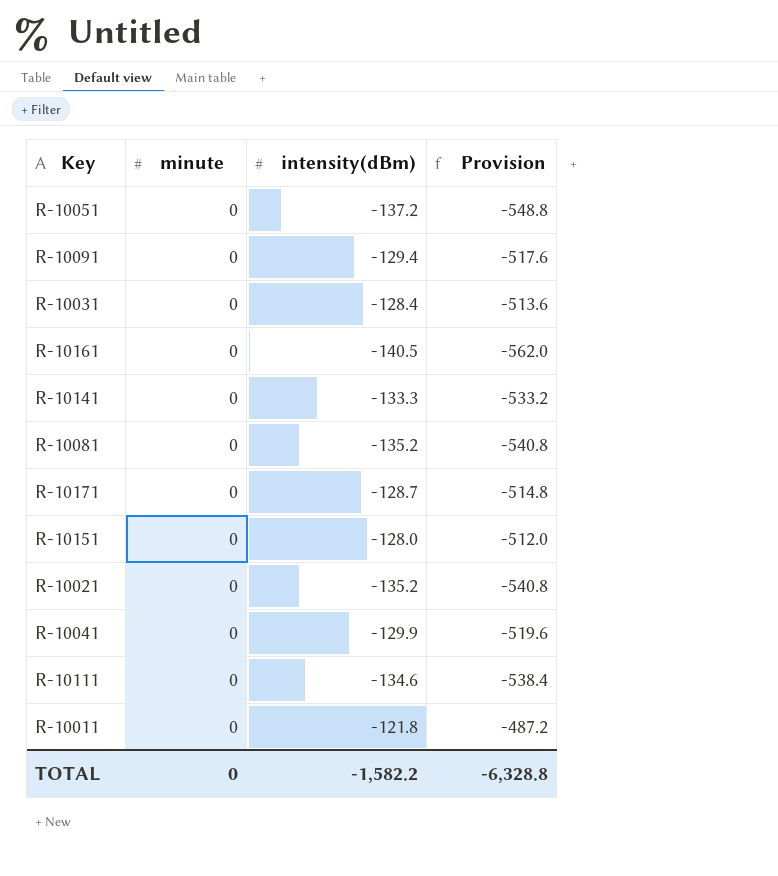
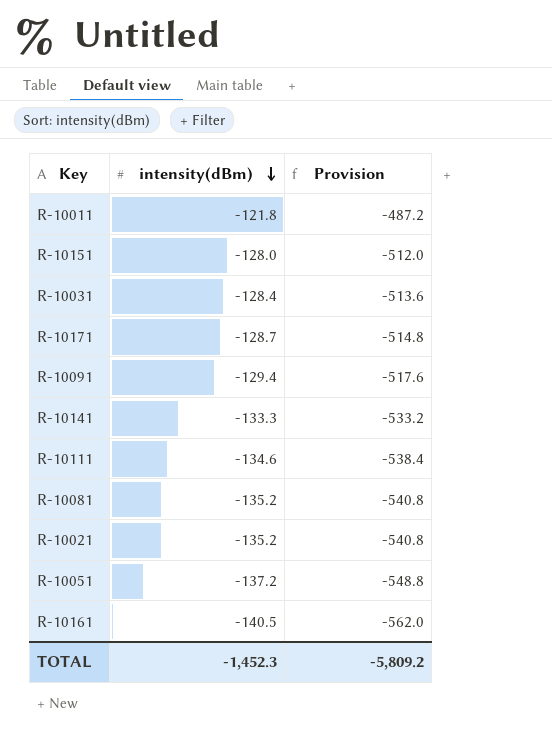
row order: none -> intensity(dBm) descending
column minute | position: 2 -> none
row R-10041: 0 | -129.9 | -519.6 -> none
TOTAL | intensity(dBm): -1,582.2 -> -1,452.3
TOTAL | Provision: -6,328.8 -> -5,809.2

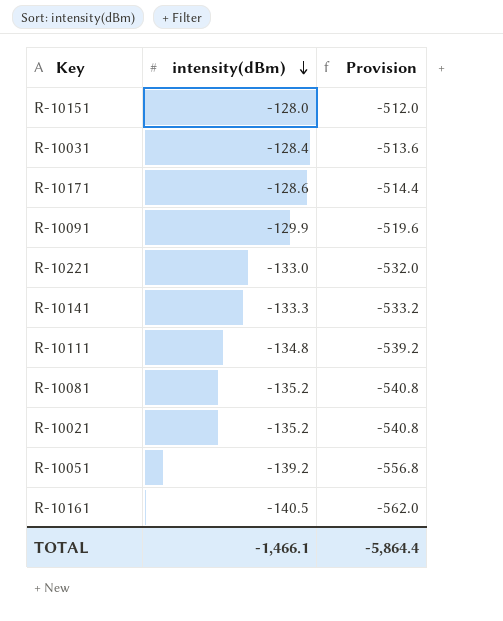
row R-10011: -121.8 | -487.2 -> none
R-10171 | intensity(dBm): -128.7 -> -128.6
R-10171 | Provision: -514.8 -> -514.4
R-10091 | intensity(dBm): -129.4 -> -129.9
R-10091 | Provision: -517.6 -> -519.6
row R-10221: none -> -133.0 | -532.0
R-10111 | intensity(dBm): -134.6 -> -134.8
R-10111 | Provision: -538.4 -> -539.2
R-10051 | intensity(dBm): -137.2 -> -139.2
R-10051 | Provision: -548.8 -> -556.8
TOTAL | intensity(dBm): -1,452.3 -> -1,466.1
TOTAL | Provision: -5,809.2 -> -5,864.4

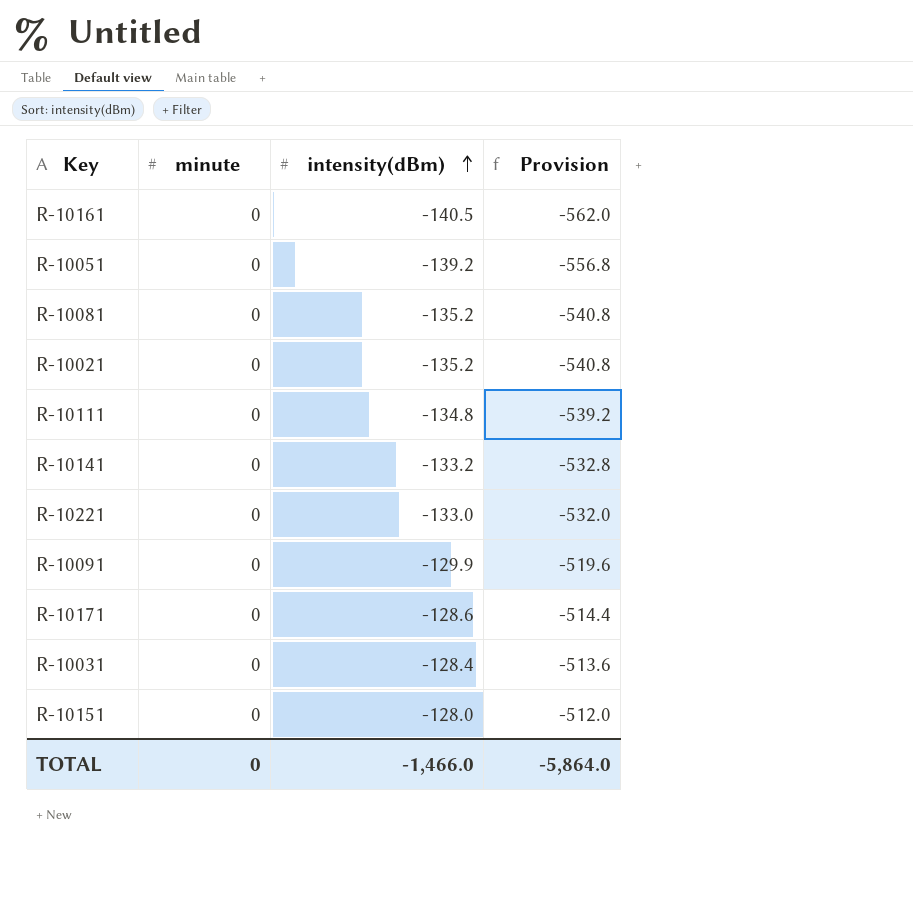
row order: intensity(dBm) descending -> intensity(dBm) ascending
column minute | position: none -> 2
R-10141 | intensity(dBm): -133.3 -> -133.2
R-10141 | Provision: -533.2 -> -532.8
TOTAL | intensity(dBm): -1,466.1 -> -1,466.0
TOTAL | Provision: -5,864.4 -> -5,864.0

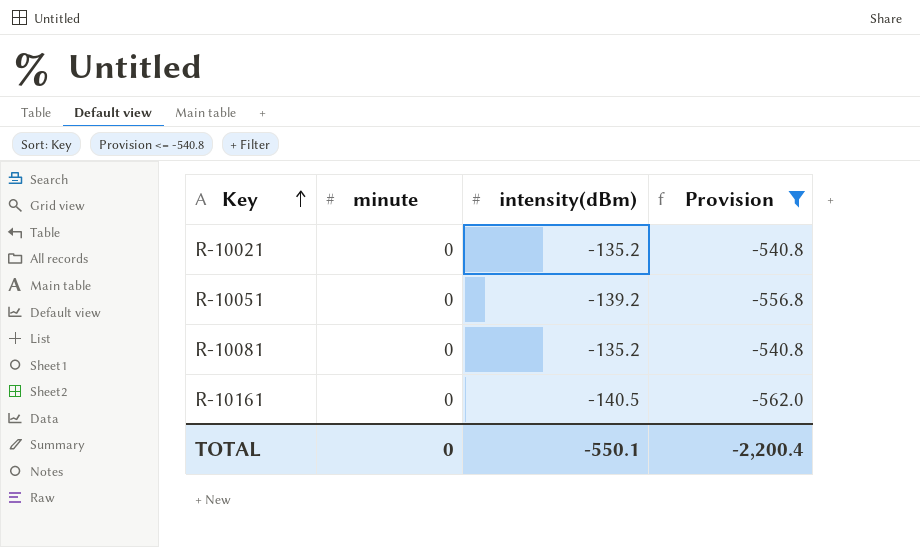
filter: none -> Provision <= -540.8
row order: intensity(dBm) ascending -> Key ascending
TOTAL | intensity(dBm): -1,466.0 -> -550.1
TOTAL | Provision: -5,864.0 -> -2,200.4

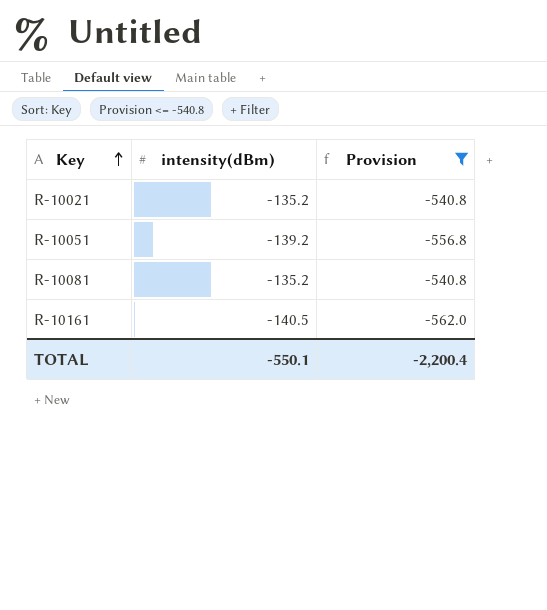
column minute | position: 2 -> none

